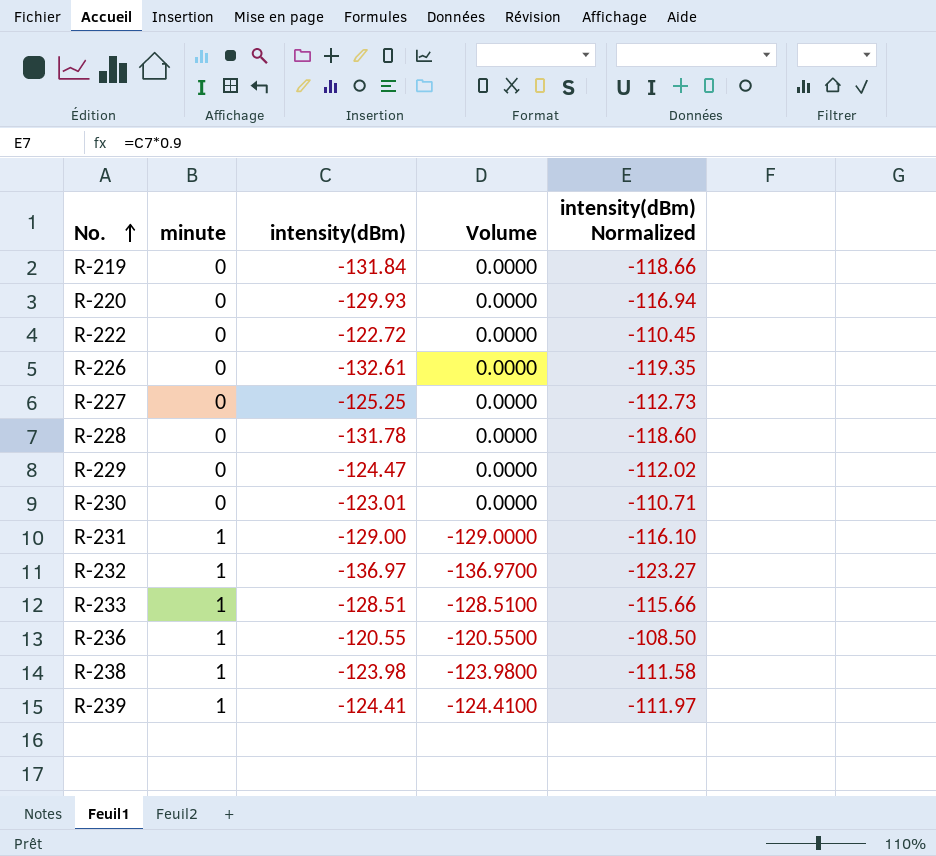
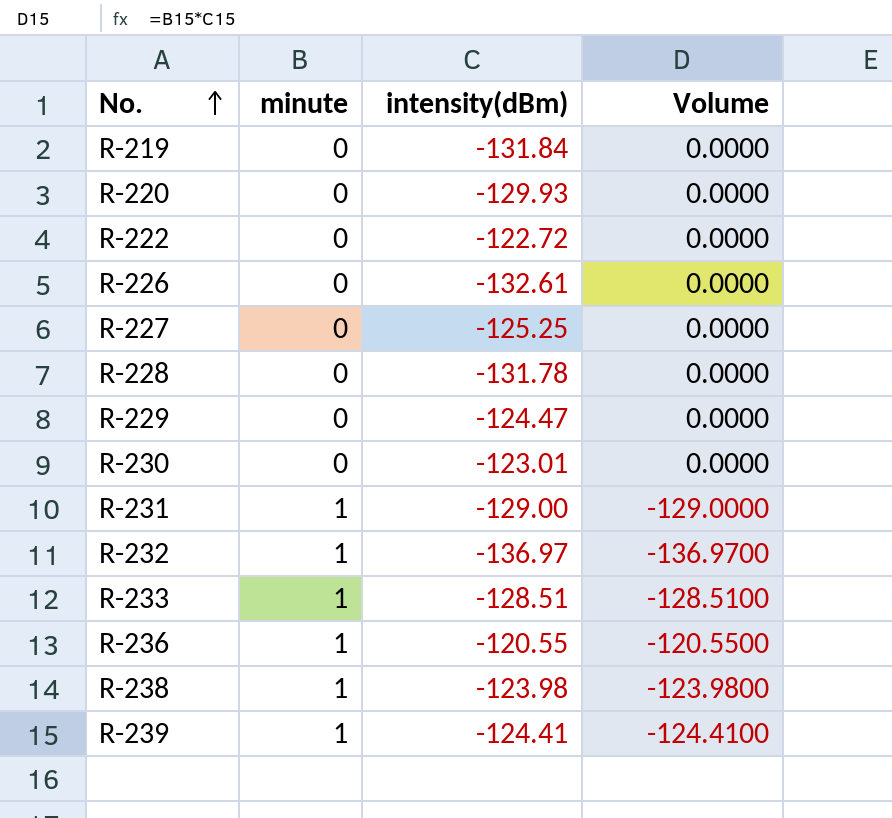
column intensity(dBm) Normalized | formula: [intensity(dBm)] * 0.9 -> none

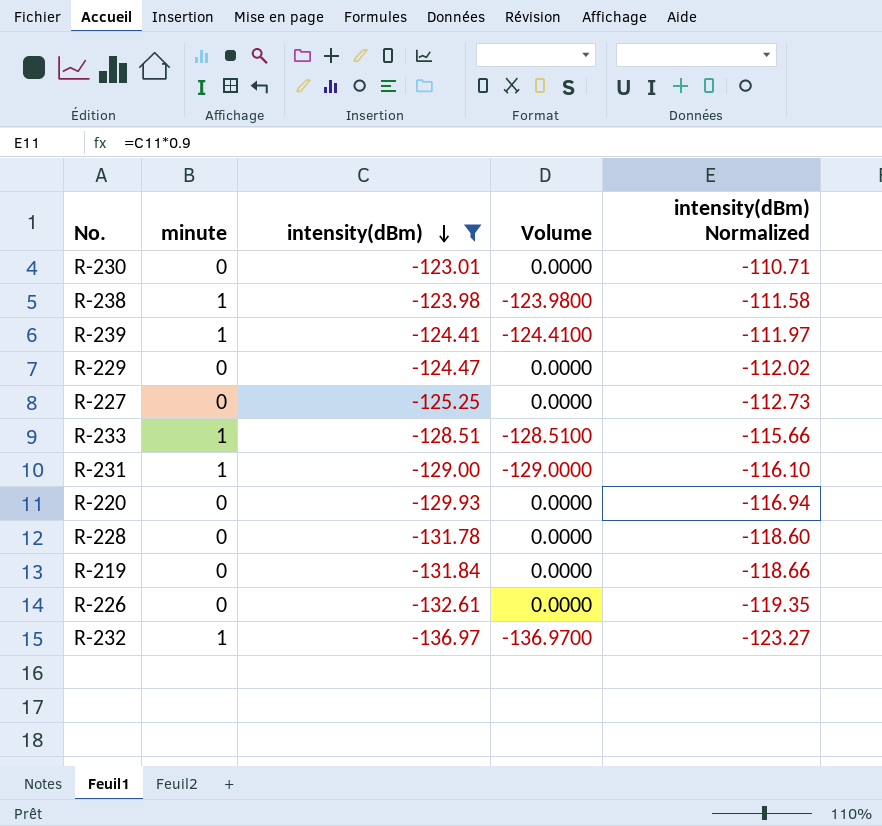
filter: none -> intensity(dBm) <= -123.01
row order: No. ascending -> intensity(dBm) descending
column intensity(dBm) Normalized | formula: none -> [intensity(dBm)] * 0.9

